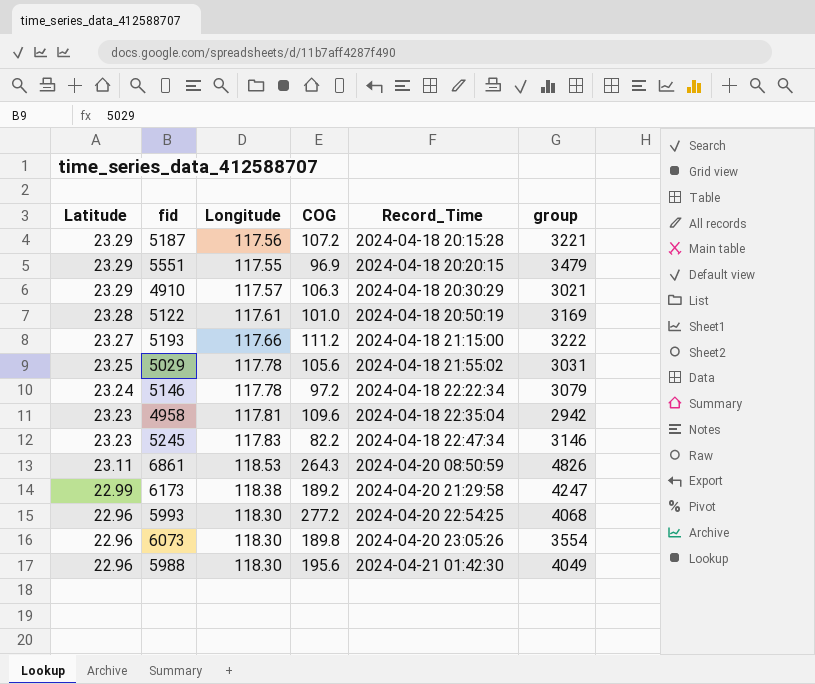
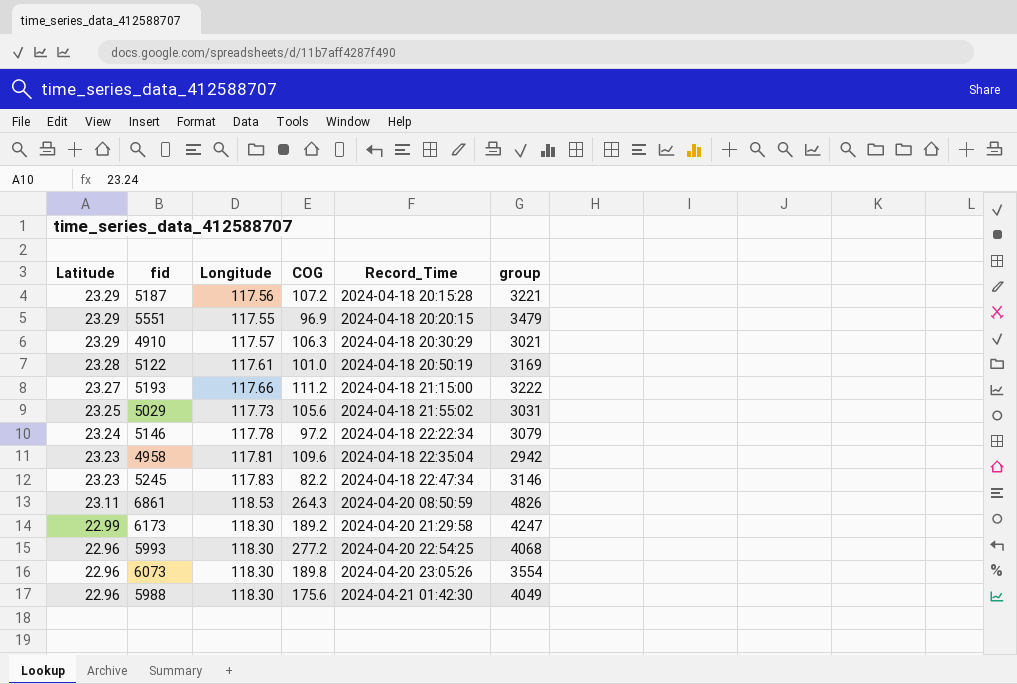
5029 | Longitude: 117.78 -> 117.73
6173 | Longitude: 118.38 -> 118.30
5988 | COG: 195.6 -> 175.6

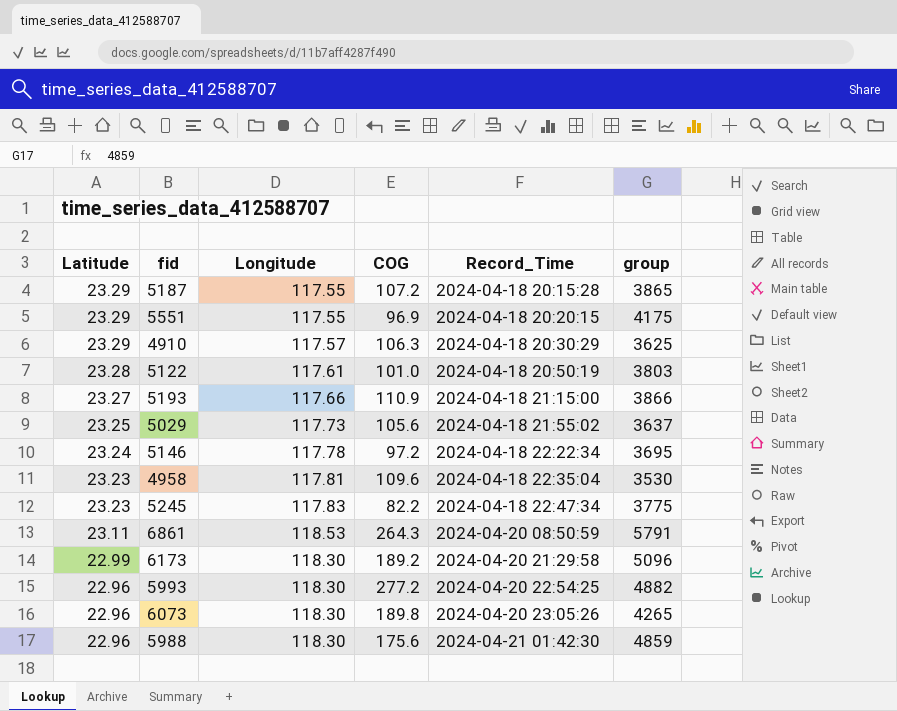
5187 | Longitude: 117.56 -> 117.55
5187 | group: 3221 -> 3865
5551 | group: 3479 -> 4175
4910 | group: 3021 -> 3625
5122 | group: 3169 -> 3803
5193 | COG: 111.2 -> 110.9
5193 | group: 3222 -> 3866
5029 | group: 3031 -> 3637
5146 | group: 3079 -> 3695
4958 | group: 2942 -> 3530
5245 | group: 3146 -> 3775
6861 | group: 4826 -> 5791
6173 | group: 4247 -> 5096
5993 | group: 4068 -> 4882
6073 | group: 3554 -> 4265
5988 | group: 4049 -> 4859

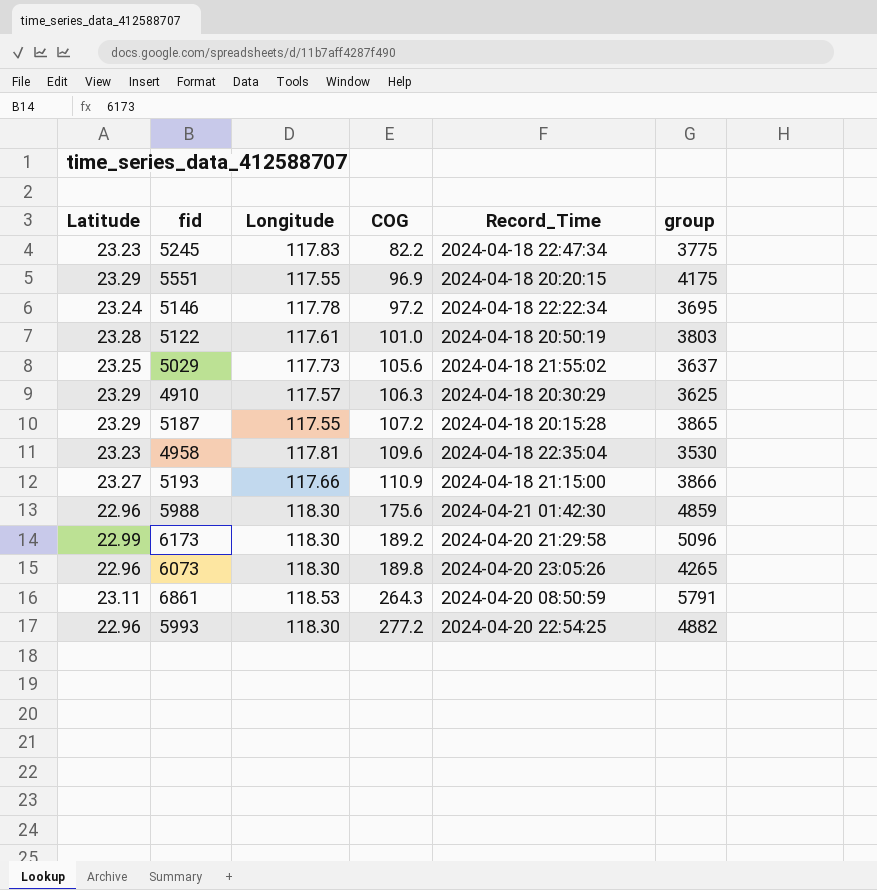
row order: Latitude descending -> COG ascending

